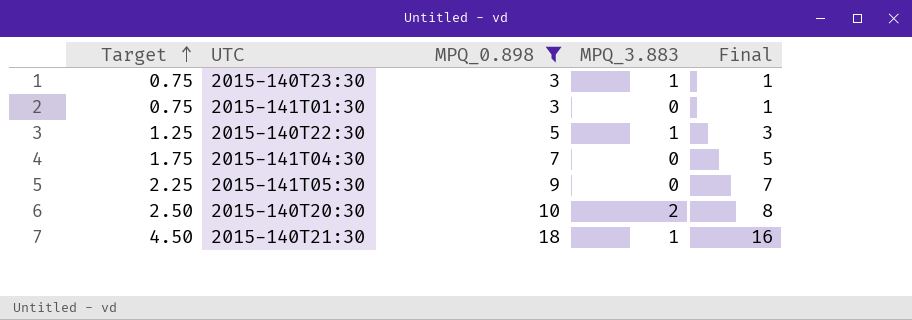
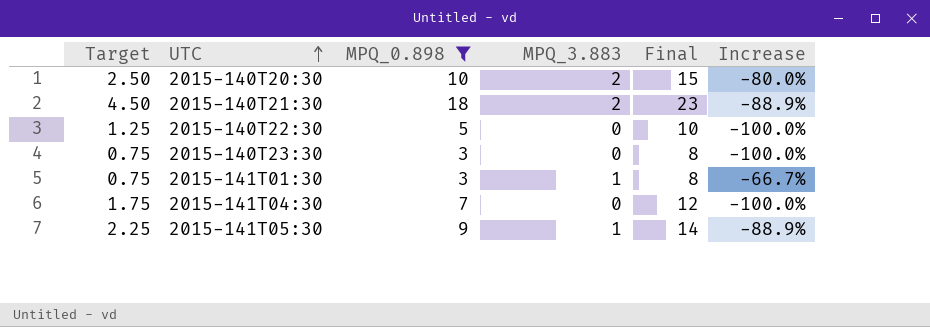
row order: Target ascending -> UTC ascending
column Final | formula: [MPQ_0.898] - 2 -> [MPQ_0.898] + 5
column Increase | formula: none -> ([MPQ_3.883] - [MPQ_0.898]) / [MPQ_0.898]
2015-140T21:30 | MPQ_3.883: 1 -> 2
2015-140T22:30 | MPQ_3.883: 1 -> 0
2015-140T23:30 | MPQ_3.883: 1 -> 0
2015-141T01:30 | MPQ_3.883: 0 -> 1
2015-141T05:30 | MPQ_3.883: 0 -> 1

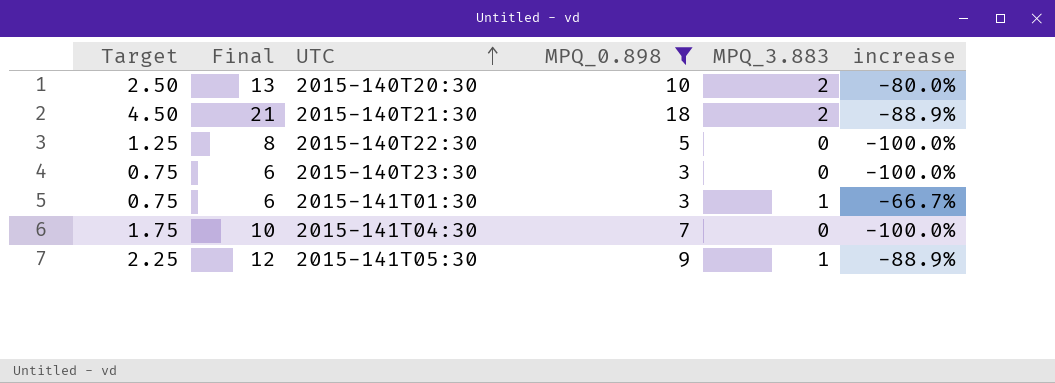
column Final | formula: [MPQ_0.898] + 5 -> [MPQ_0.898] + 3
column Final | position: 5 -> 2
column name: Increase -> increase

